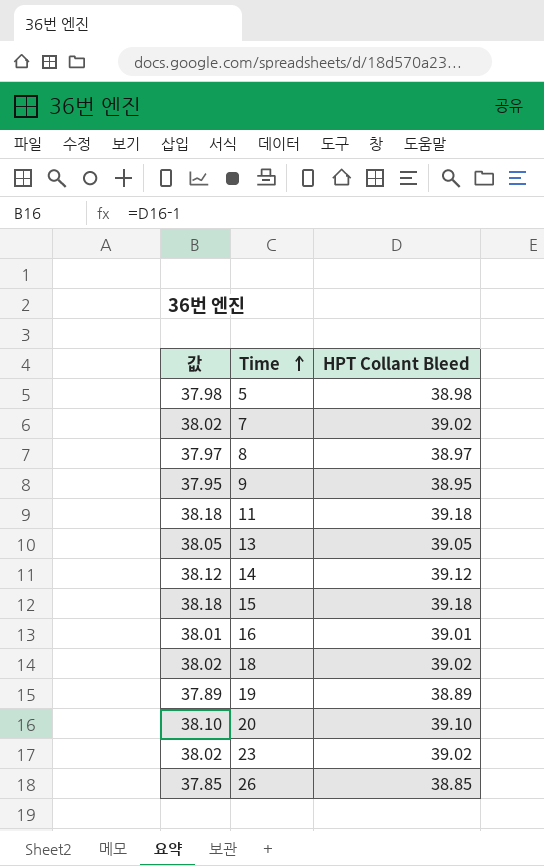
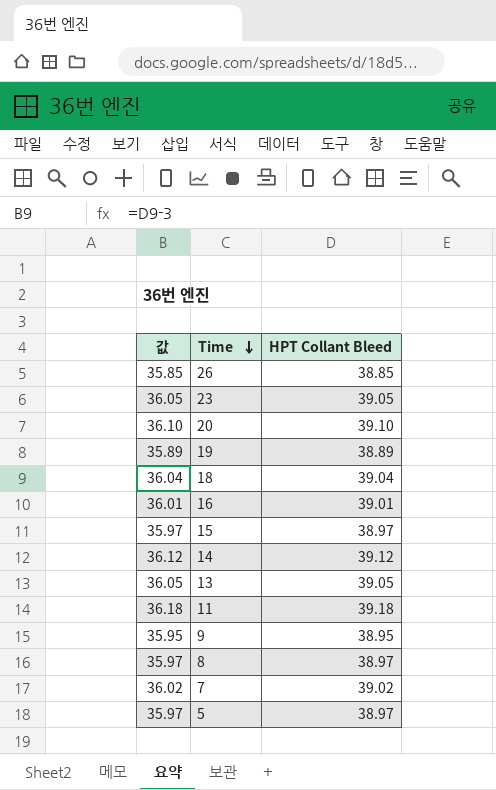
row order: Time ascending -> Time descending
column 값 | formula: [HPT Collant Bleed] - 1 -> [HPT Collant Bleed] - 3
23 | HPT Collant Bleed: 39.02 -> 39.05
18 | HPT Collant Bleed: 39.02 -> 39.04
15 | HPT Collant Bleed: 39.18 -> 38.97
5 | HPT Collant Bleed: 38.98 -> 38.97

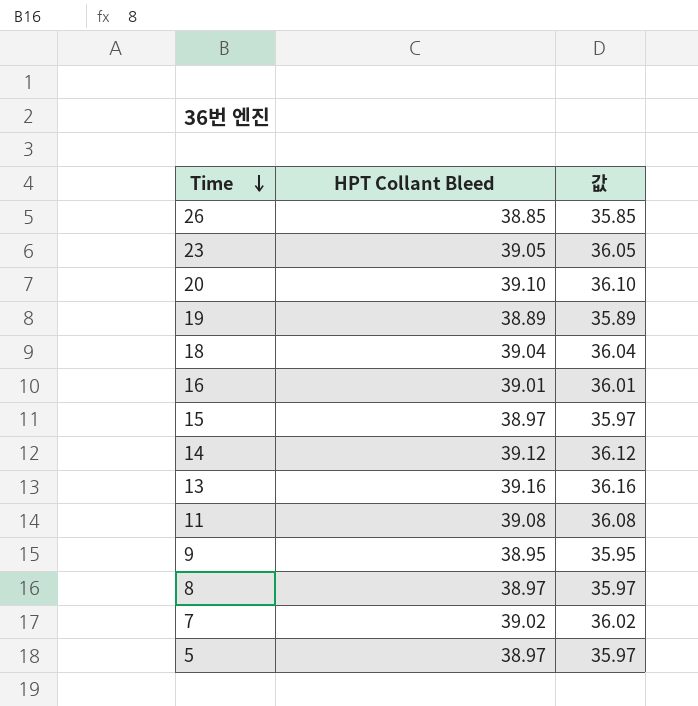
column 값 | position: 1 -> 3
13 | HPT Collant Bleed: 39.05 -> 39.16
13 | 값: 36.05 -> 36.16
11 | HPT Collant Bleed: 39.18 -> 39.08
11 | 값: 36.18 -> 36.08

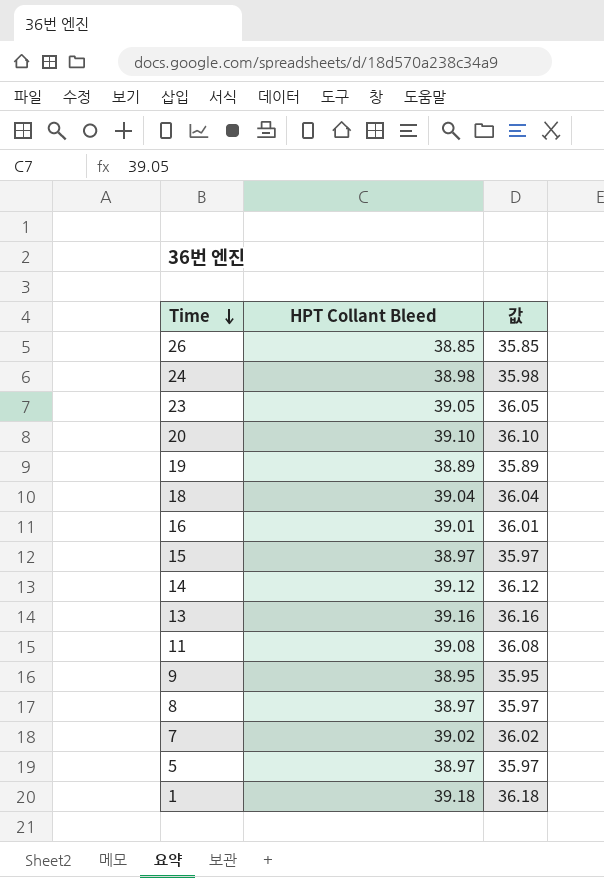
row 24: none -> 38.98 | 35.98
row 1: none -> 39.18 | 36.18

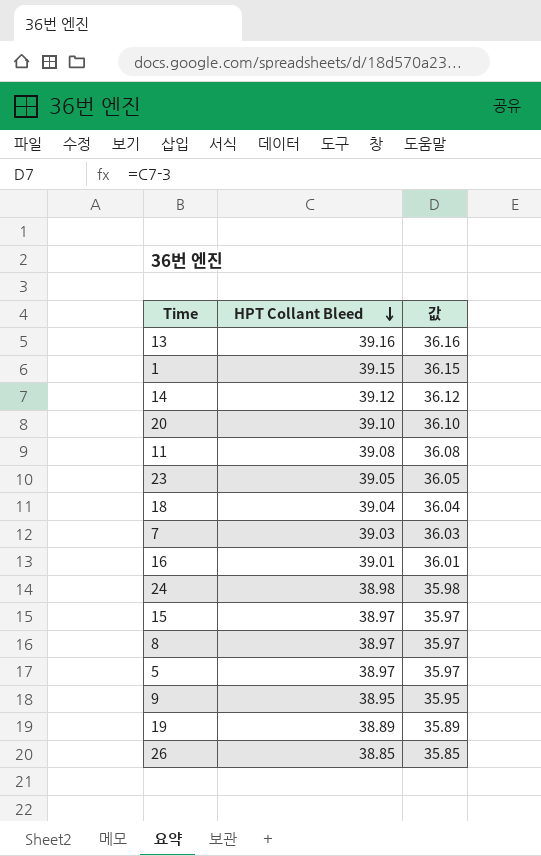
row order: Time descending -> HPT Collant Bleed descending
1 | HPT Collant Bleed: 39.18 -> 39.15
1 | 값: 36.18 -> 36.15
7 | HPT Collant Bleed: 39.02 -> 39.03
7 | 값: 36.02 -> 36.03

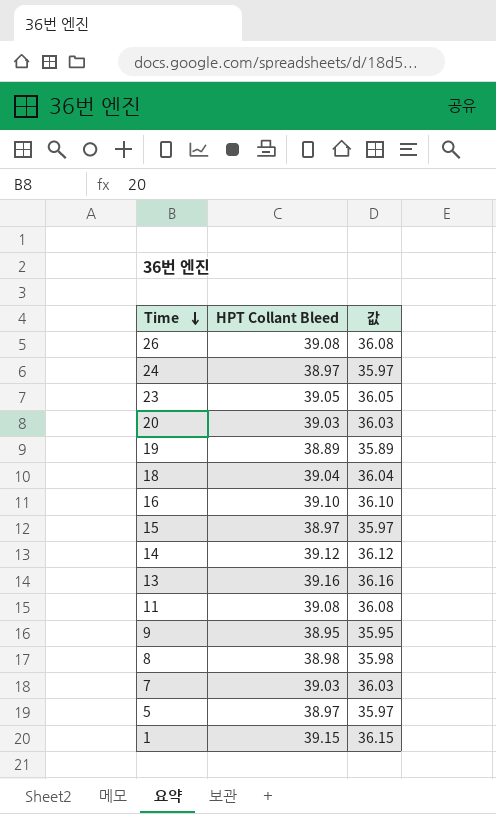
row order: HPT Collant Bleed descending -> Time descending
26 | HPT Collant Bleed: 38.85 -> 39.08
26 | 값: 35.85 -> 36.08
24 | HPT Collant Bleed: 38.98 -> 38.97
24 | 값: 35.98 -> 35.97
20 | HPT Collant Bleed: 39.10 -> 39.03
20 | 값: 36.10 -> 36.03
16 | HPT Collant Bleed: 39.01 -> 39.10
16 | 값: 36.01 -> 36.10
8 | HPT Collant Bleed: 38.97 -> 38.98
8 | 값: 35.97 -> 35.98

